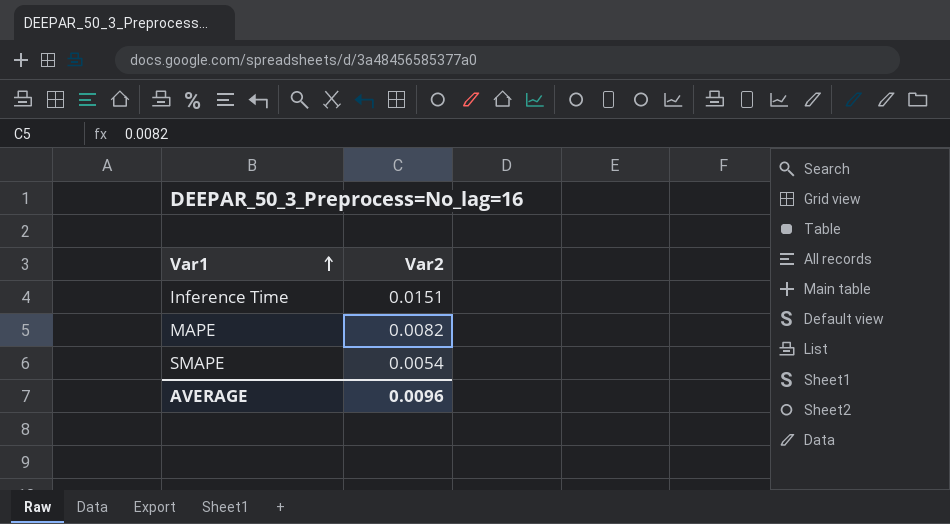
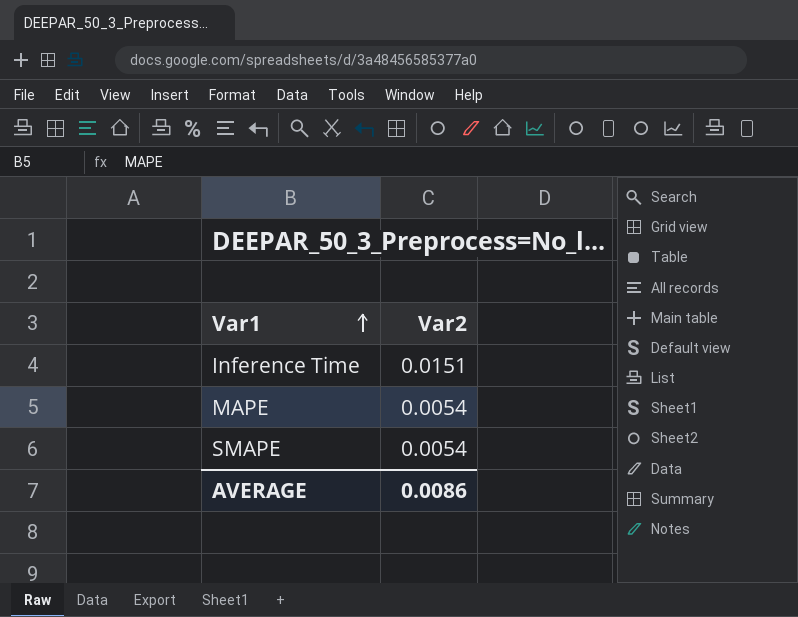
MAPE | Var2: 0.0082 -> 0.0054
AVERAGE | Var2: 0.0096 -> 0.0086

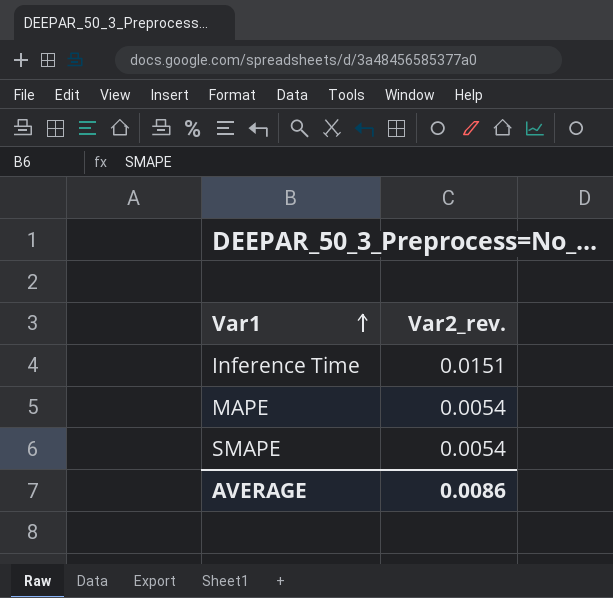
column name: Var2 -> Var2_rev.

